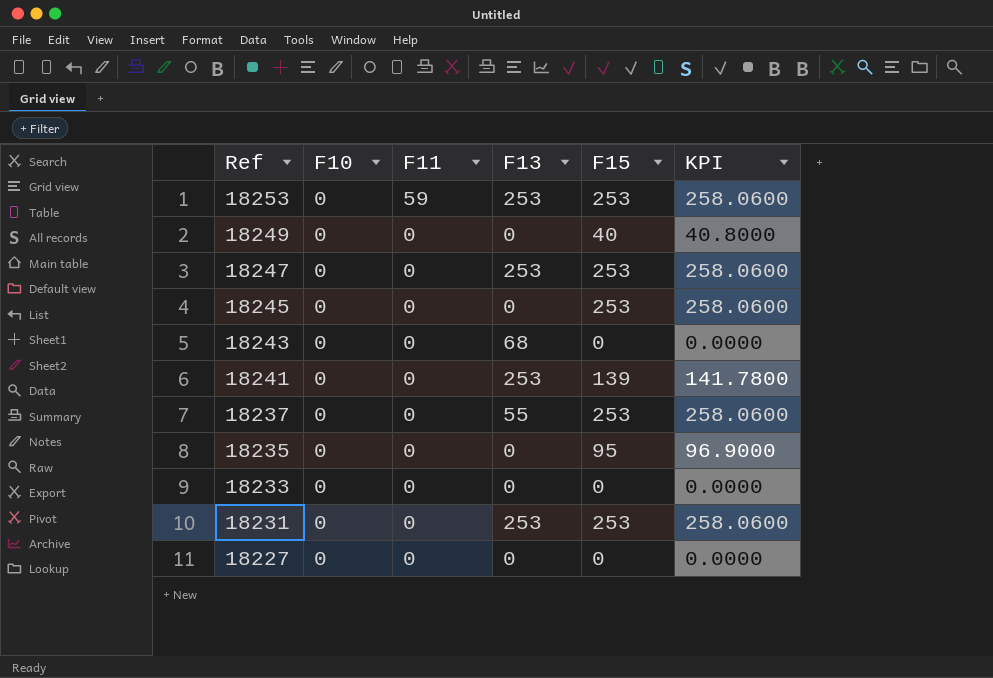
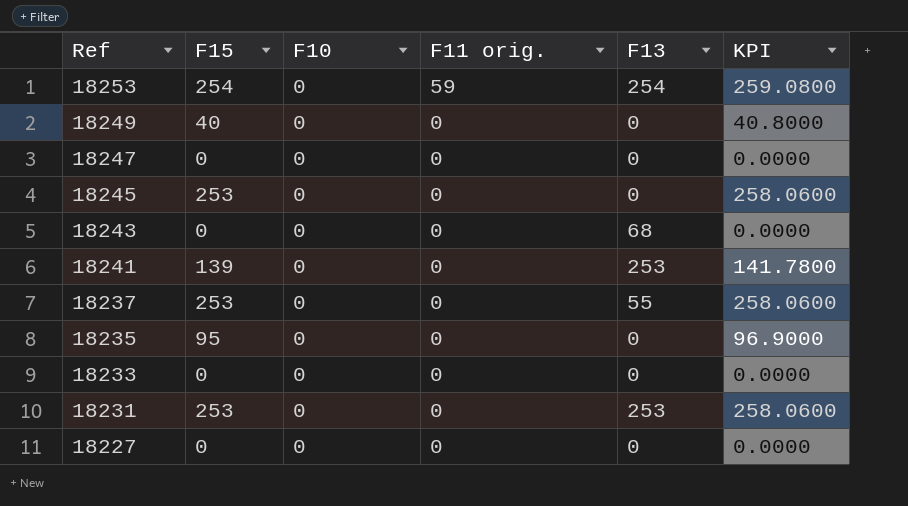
column F15 | position: 5 -> 2
column name: F11 -> F11 orig.
18253 | F15: 253 -> 254
18253 | F13: 253 -> 254
18253 | KPI: 258.0600 -> 259.0800
18247 | F15: 253 -> 0
18247 | F13: 253 -> 0
18247 | KPI: 258.0600 -> 0.0000

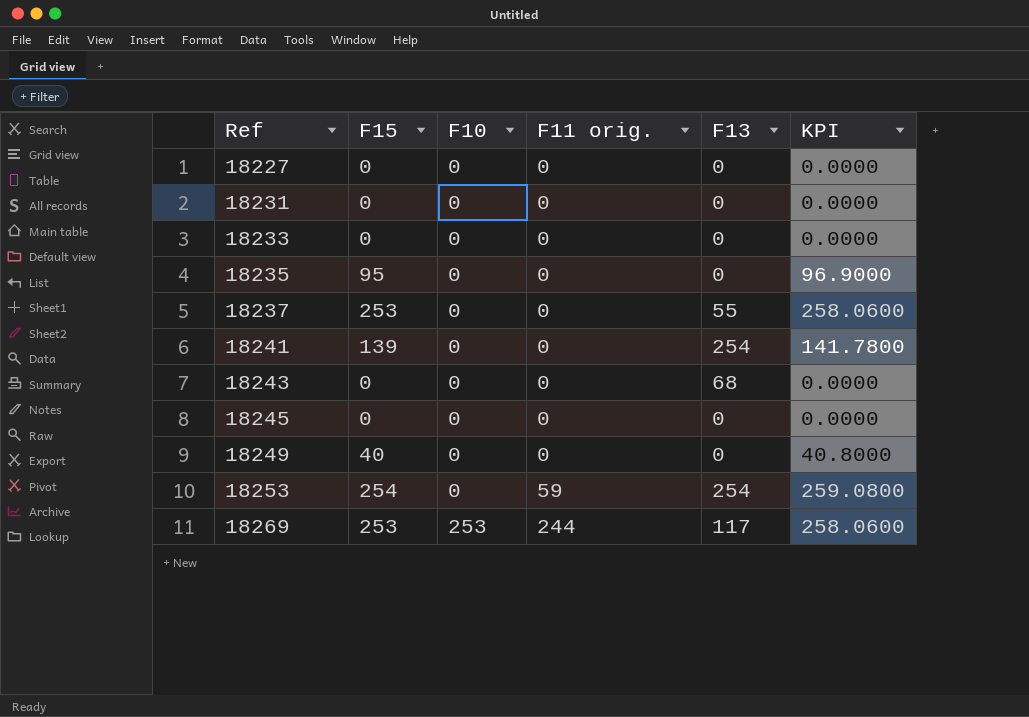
row order: Ref descending -> Ref ascending
row 18247: 0 | 0 | 0 | 0 | 0.0000 -> none
18231 | F15: 253 -> 0
18231 | F13: 253 -> 0
18231 | KPI: 258.0600 -> 0.0000
18241 | F13: 253 -> 254
18245 | F15: 253 -> 0
18245 | KPI: 258.0600 -> 0.0000
row 18269: none -> 253 | 253 | 244 | 117 | 258.0600

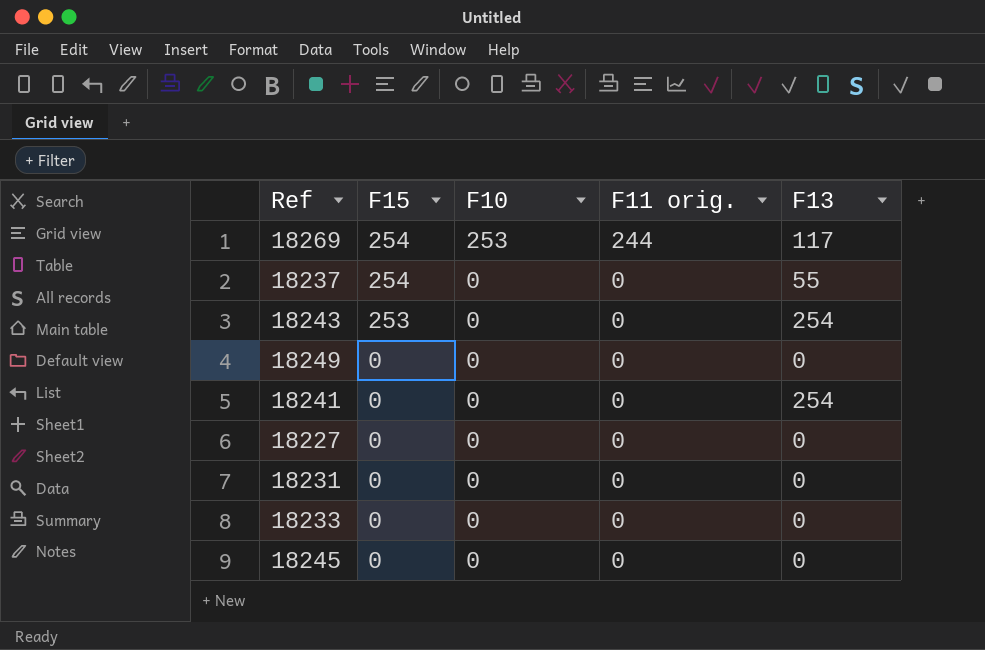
row order: Ref ascending -> F15 descending
column KPI | formula: [F15] * 1.02 -> none
row 18235: 95 | 0 | 0 | 0 | 96.9000 -> none
row 18253: 254 | 0 | 59 | 254 | 259.0800 -> none
18269 | F15: 253 -> 254
18237 | F15: 253 -> 254
18243 | F15: 0 -> 253
18243 | F13: 68 -> 254
18249 | F15: 40 -> 0
18241 | F15: 139 -> 0

